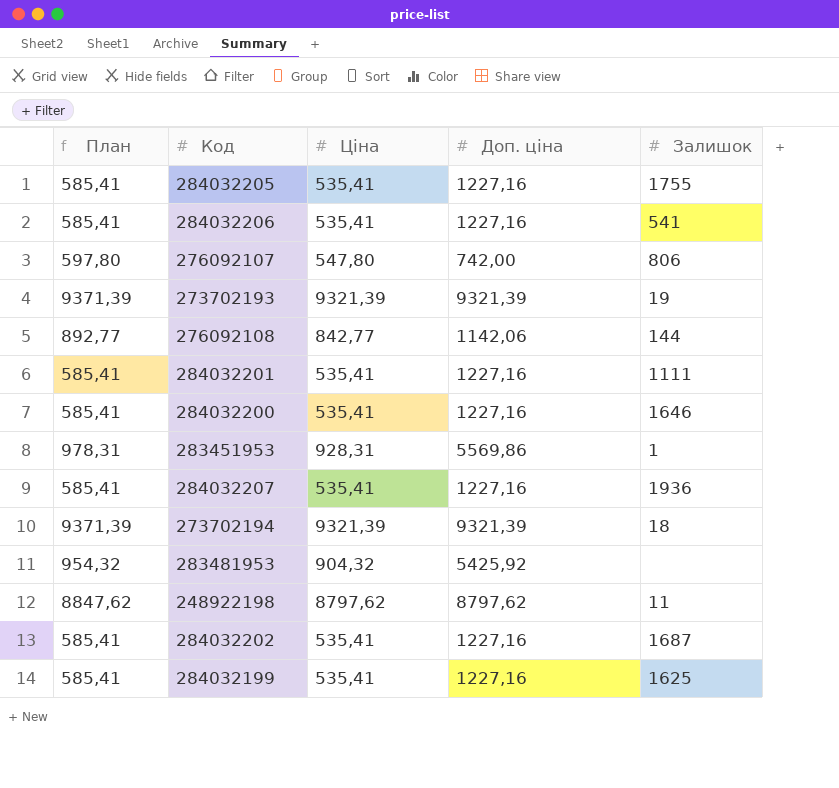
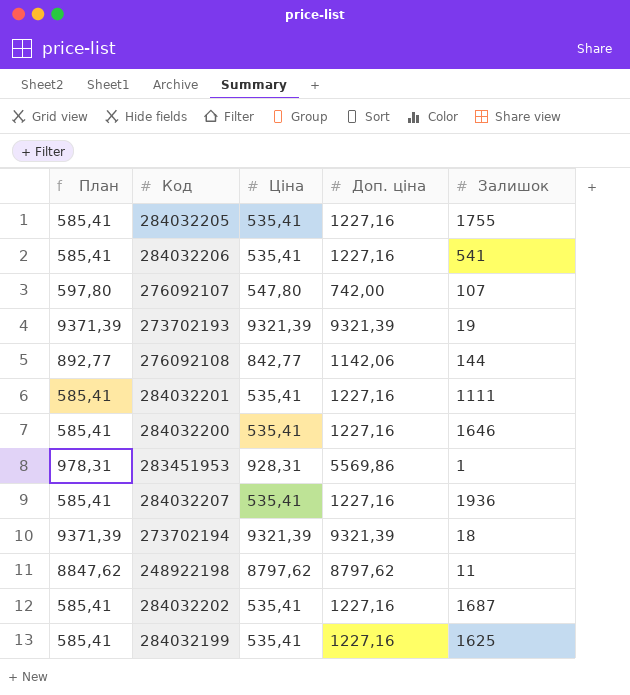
row 283481953: 954,32 | 904,32 | 5425,92 | none -> none
276092107 | Залишок: 806 -> 107

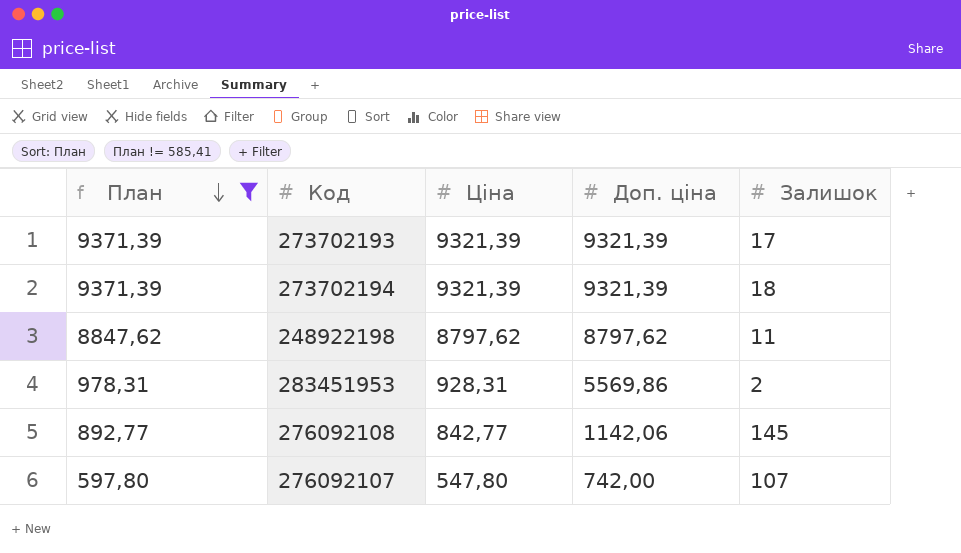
filter: none -> План != 585,41
row order: none -> План descending
273702193 | Залишок: 19 -> 17
283451953 | Залишок: 1 -> 2
276092108 | Залишок: 144 -> 145

